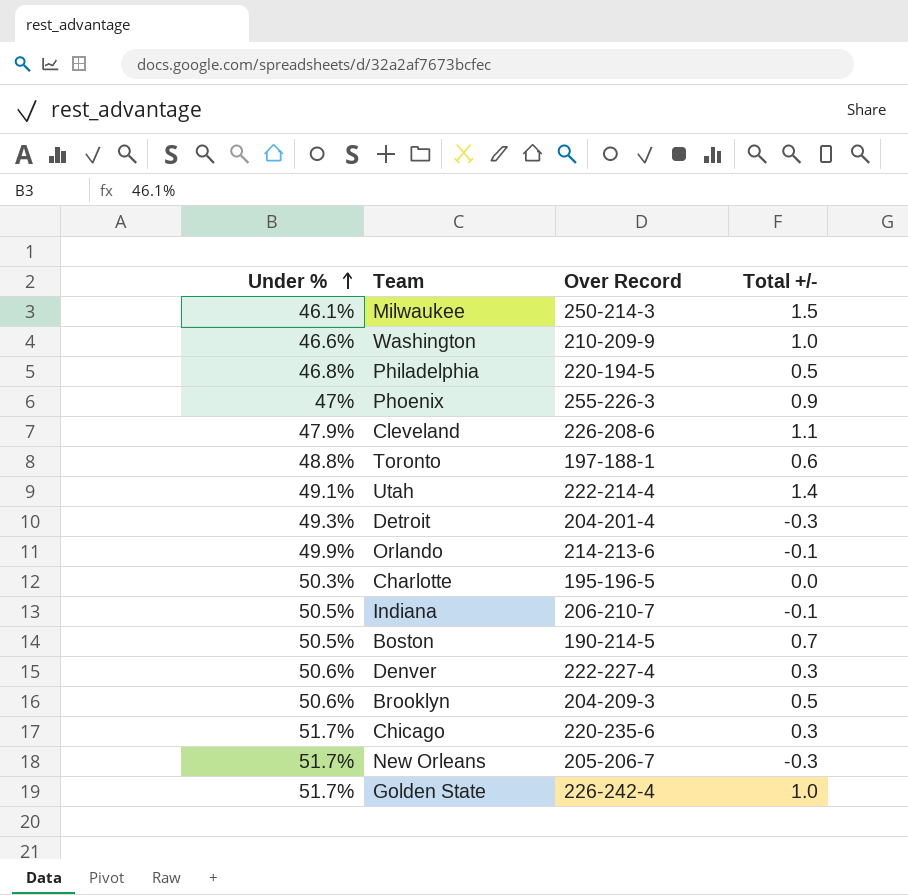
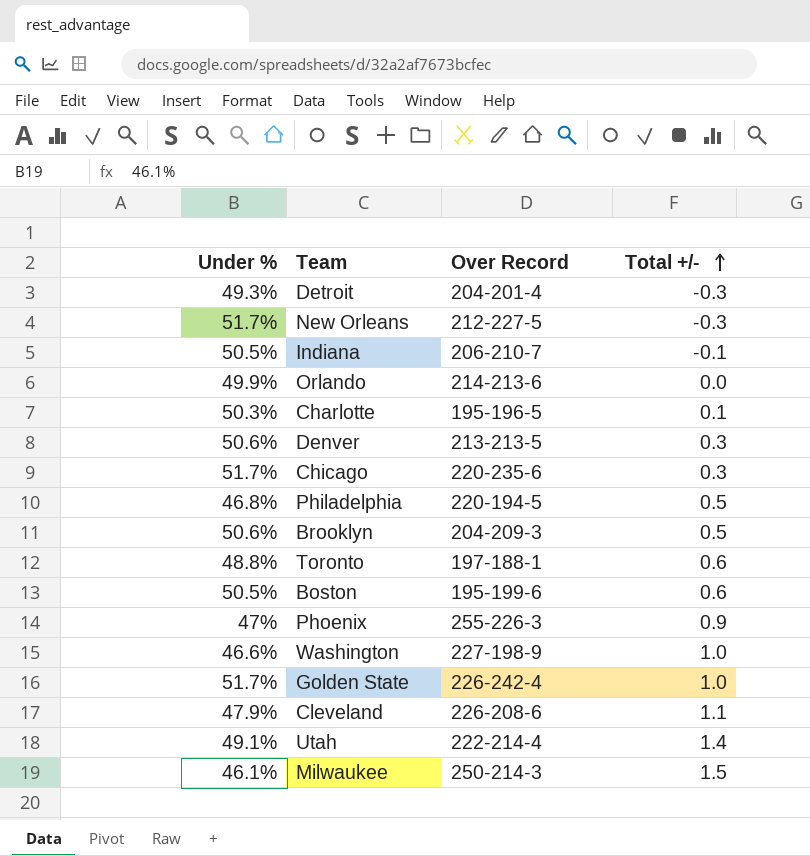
row order: Under % ascending -> Total +/- ascending
New Orleans | Over Record: 205-206-7 -> 212-227-5
Orlando | Total +/-: -0.1 -> 0.0
Charlotte | Total +/-: 0.0 -> 0.1
Denver | Over Record: 222-227-4 -> 213-213-5
Boston | Over Record: 190-214-5 -> 195-199-6
Boston | Total +/-: 0.7 -> 0.6
Washington | Over Record: 210-209-9 -> 227-198-9

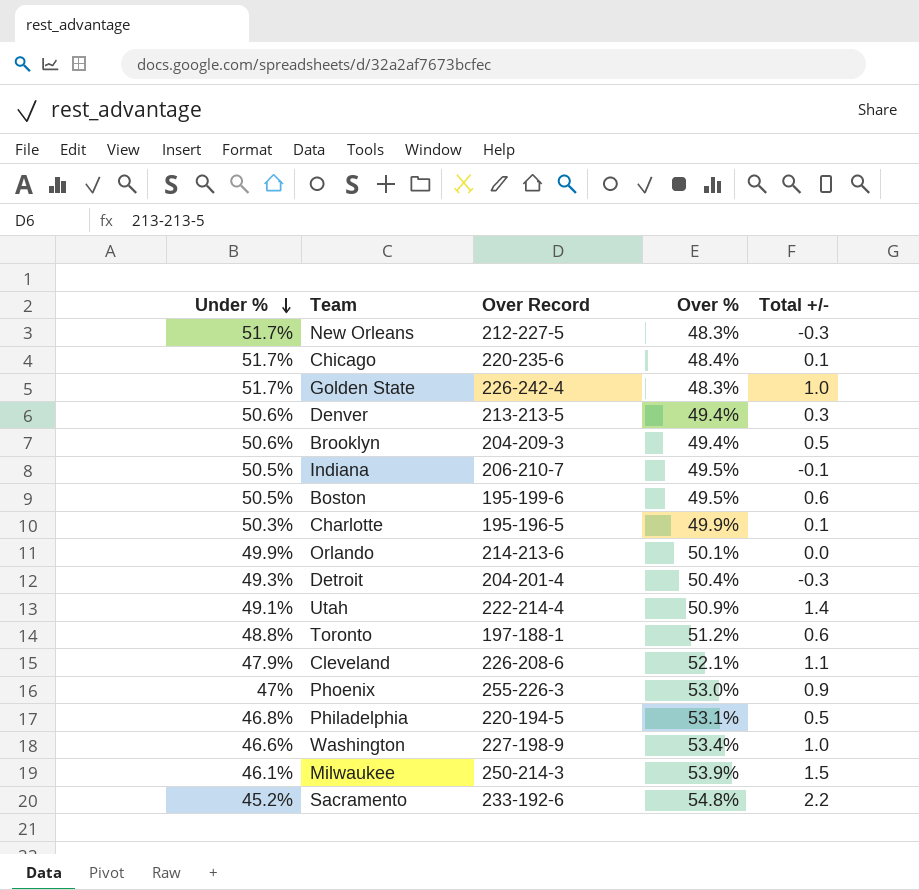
row order: Total +/- ascending -> Under % descending
column Over % | position: none -> 4
Chicago | Total +/-: 0.3 -> 0.1
row Sacramento: none -> 45.2% | 233-192-6 | 54.8% | 2.2

